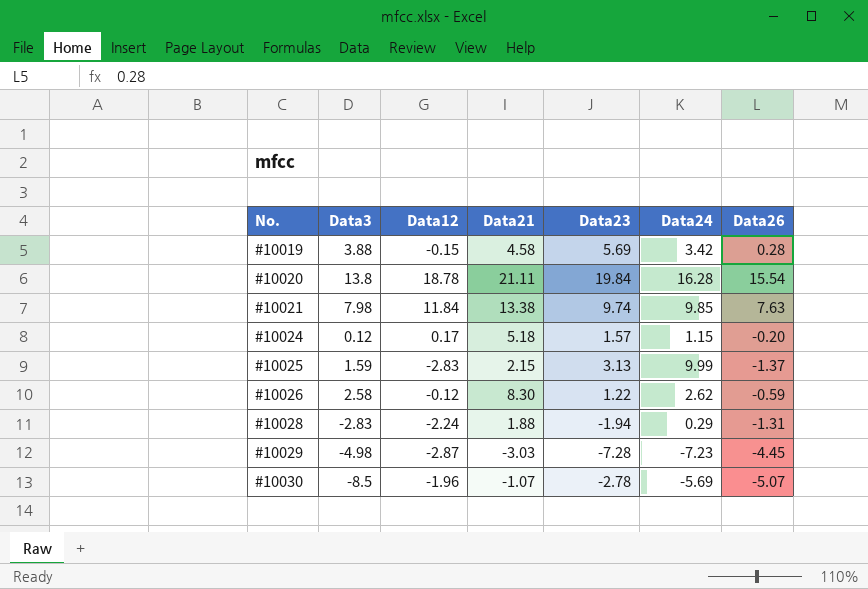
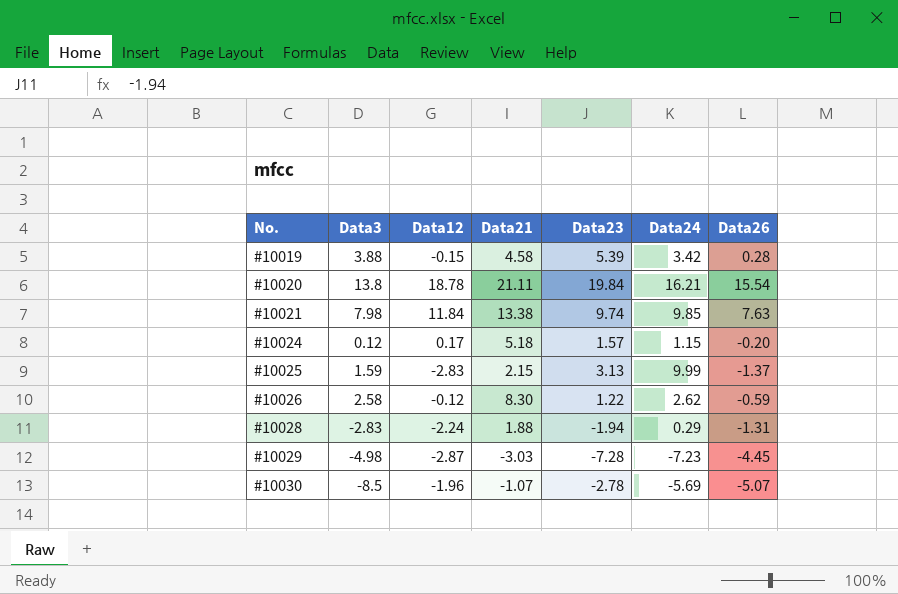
#10019 | Data23: 5.69 -> 5.39
#10020 | Data24: 16.28 -> 16.21

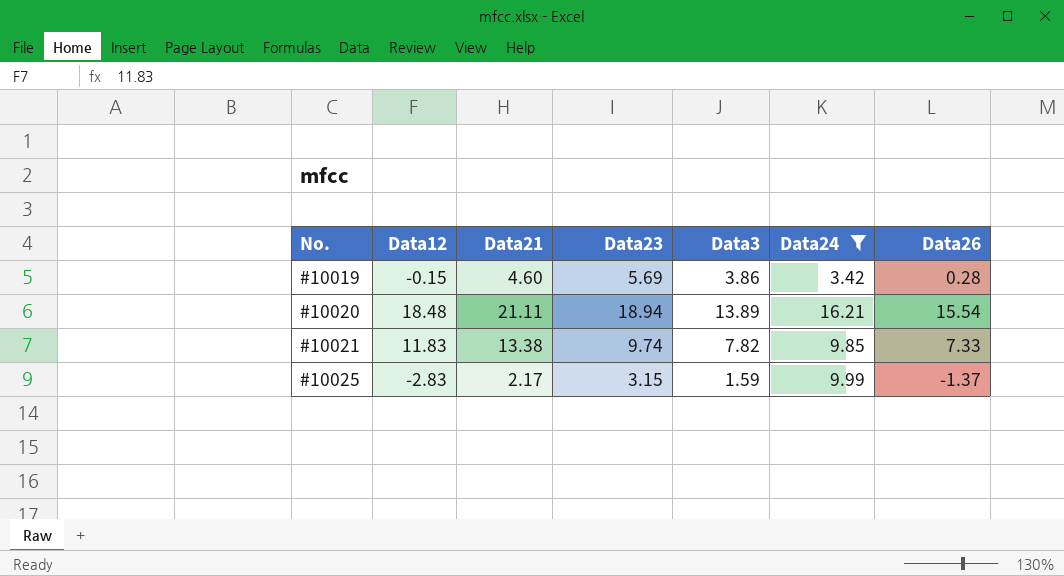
filter: none -> Data24 >= 3.42
column Data3 | position: 2 -> 5
#10019 | Data21: 4.58 -> 4.60
#10019 | Data23: 5.39 -> 5.69
#10019 | Data3: 3.88 -> 3.86
#10020 | Data12: 18.78 -> 18.48
#10020 | Data23: 19.84 -> 18.94
#10020 | Data3: 13.8 -> 13.89
#10021 | Data12: 11.84 -> 11.83
#10021 | Data3: 7.98 -> 7.82
#10021 | Data26: 7.63 -> 7.33
#10025 | Data21: 2.15 -> 2.17
#10025 | Data23: 3.13 -> 3.15

